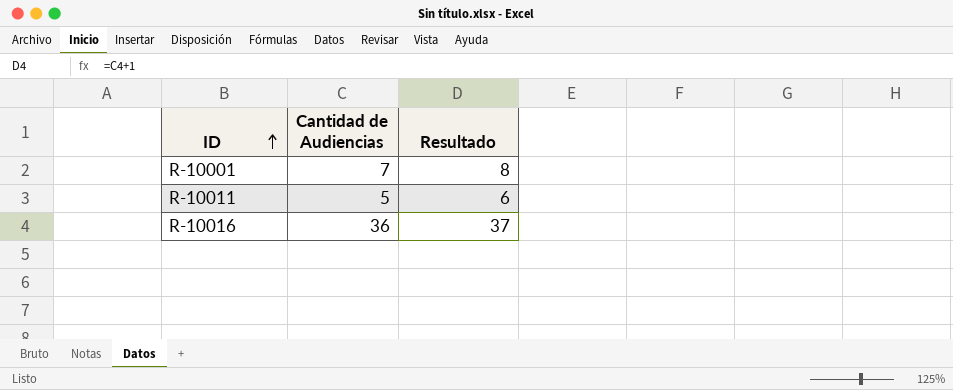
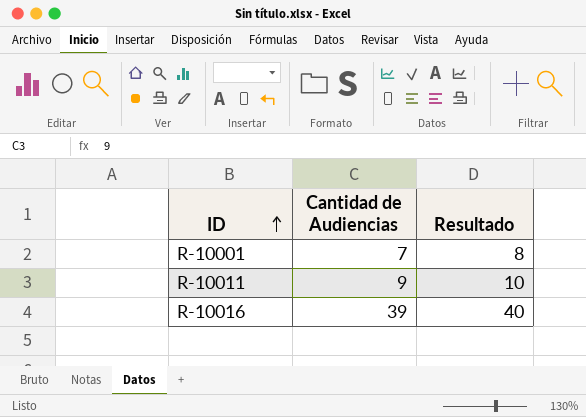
R-10011 | Cantidad de Audiencias: 5 -> 9
R-10011 | Resultado: 6 -> 10
R-10016 | Cantidad de Audiencias: 36 -> 39
R-10016 | Resultado: 37 -> 40

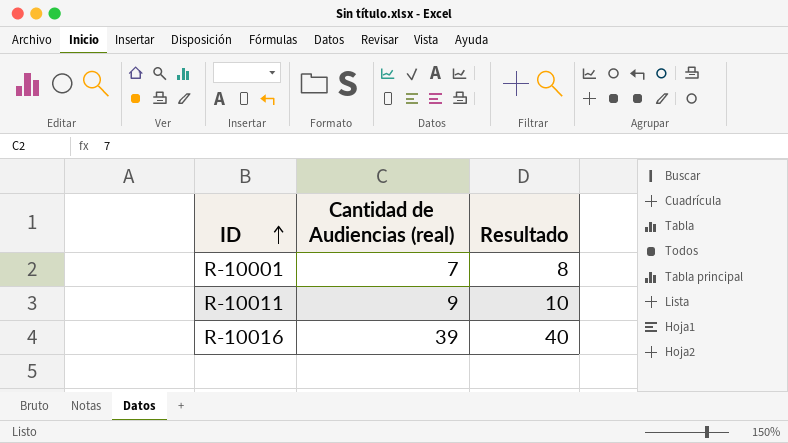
column name: Cantidad de Audiencias -> Cantidad de Audiencias (real)

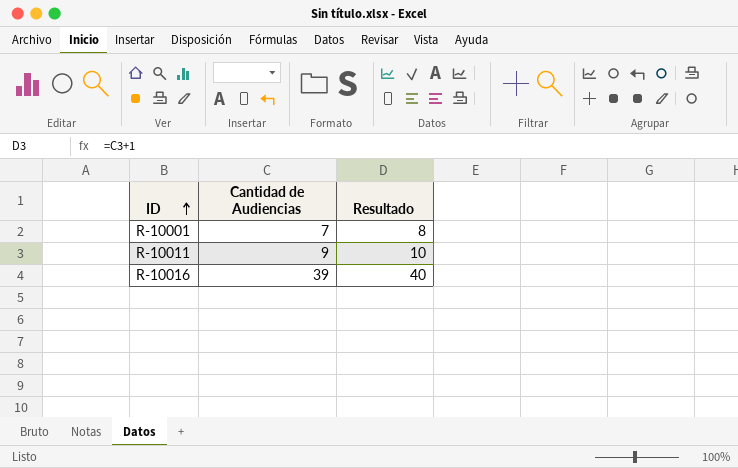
column name: Cantidad de Audiencias (real) -> Cantidad de Audiencias

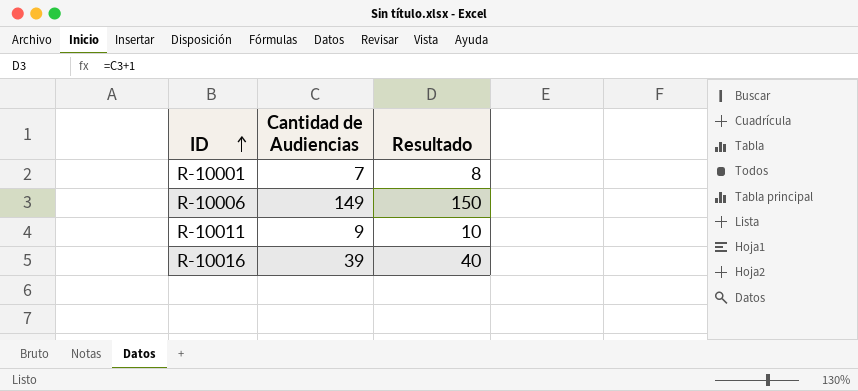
row R-10006: none -> 149 | 150

